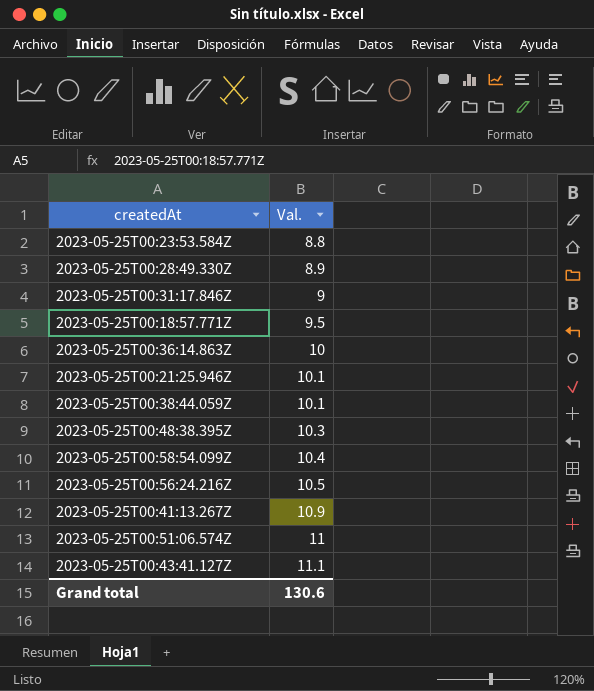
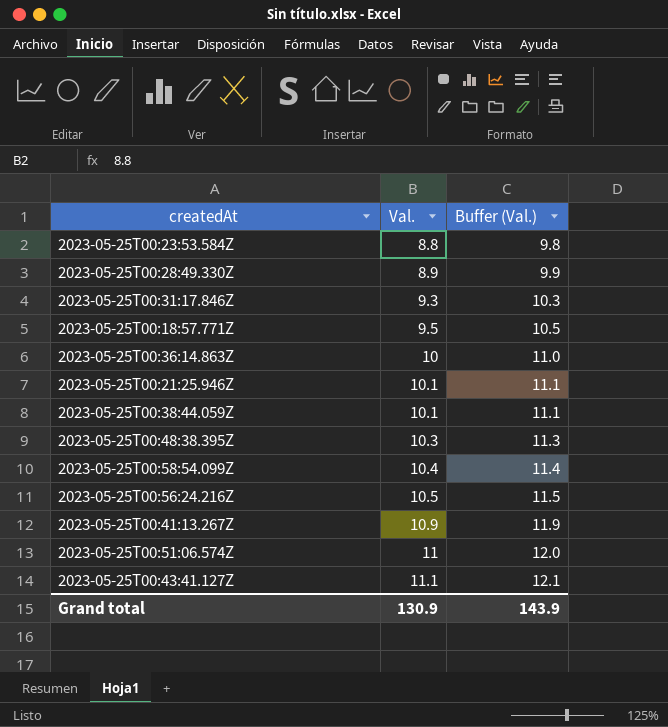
column Buffer (Val.) | formula: none -> [Val.] + 1
2023-05-25T00:31:17.846Z | Val.: 9 -> 9.3
Grand total | Val.: 130.6 -> 130.9

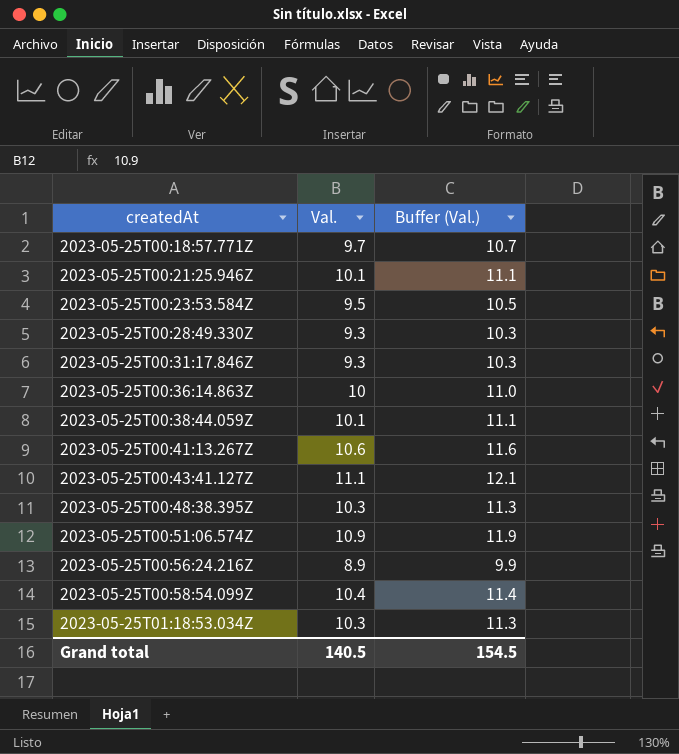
row order: Val. ascending -> createdAt ascending
2023-05-25T00:18:57.771Z | Val.: 9.5 -> 9.7
2023-05-25T00:18:57.771Z | Buffer (Val.): 10.5 -> 10.7
2023-05-25T00:23:53.584Z | Val.: 8.8 -> 9.5
2023-05-25T00:23:53.584Z | Buffer (Val.): 9.8 -> 10.5
2023-05-25T00:28:49.330Z | Val.: 8.9 -> 9.3
2023-05-25T00:28:49.330Z | Buffer (Val.): 9.9 -> 10.3
2023-05-25T00:41:13.267Z | Val.: 10.9 -> 10.6
2023-05-25T00:41:13.267Z | Buffer (Val.): 11.9 -> 11.6
2023-05-25T00:51:06.574Z | Val.: 11 -> 10.9
2023-05-25T00:51:06.574Z | Buffer (Val.): 12.0 -> 11.9
2023-05-25T00:56:24.216Z | Val.: 10.5 -> 8.9
2023-05-25T00:56:24.216Z | Buffer (Val.): 11.5 -> 9.9
row 2023-05-25T01:18:53.034Z: none -> 10.3 | 11.3
Grand total | Val.: 130.9 -> 140.5
Grand total | Buffer (Val.): 143.9 -> 154.5

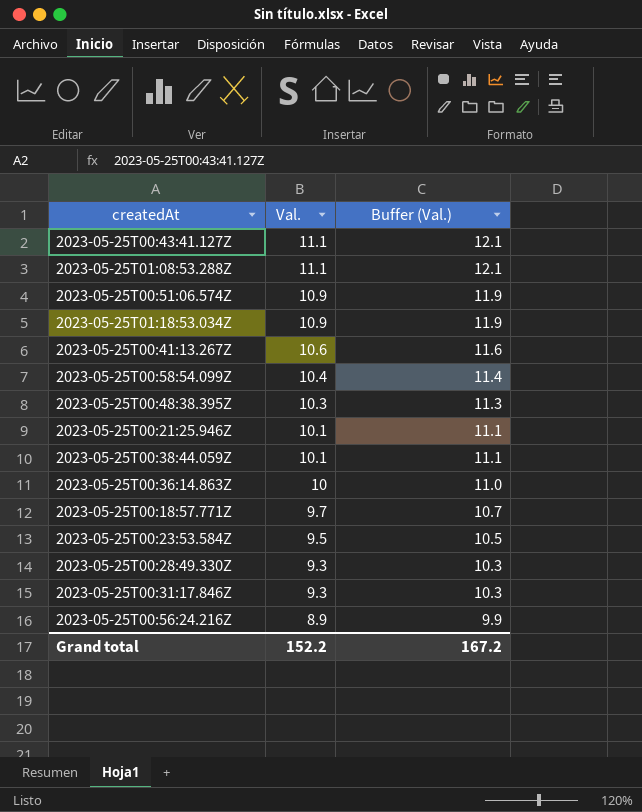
row order: createdAt ascending -> Val. descending
row 2023-05-25T01:08:53.288Z: none -> 11.1 | 12.1
2023-05-25T01:18:53.034Z | Val.: 10.3 -> 10.9
2023-05-25T01:18:53.034Z | Buffer (Val.): 11.3 -> 11.9
Grand total | Val.: 140.5 -> 152.2
Grand total | Buffer (Val.): 154.5 -> 167.2

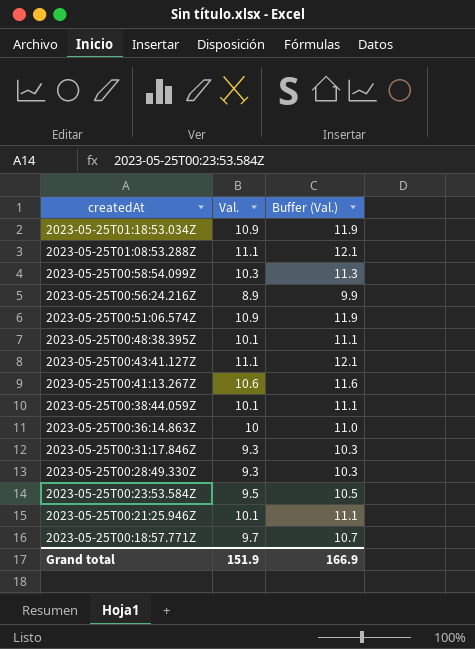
row order: Val. descending -> createdAt descending
2023-05-25T00:58:54.099Z | Val.: 10.4 -> 10.3
2023-05-25T00:58:54.099Z | Buffer (Val.): 11.4 -> 11.3
2023-05-25T00:48:38.395Z | Val.: 10.3 -> 10.1
2023-05-25T00:48:38.395Z | Buffer (Val.): 11.3 -> 11.1
Grand total | Val.: 152.2 -> 151.9
Grand total | Buffer (Val.): 167.2 -> 166.9

